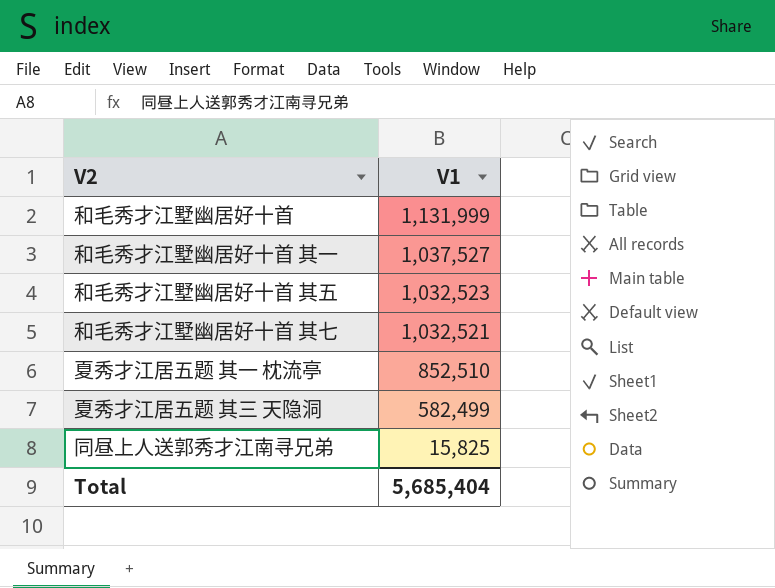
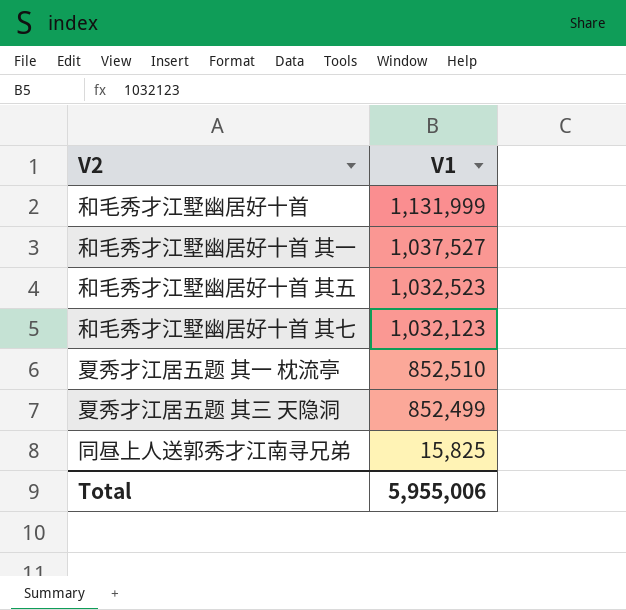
和毛秀才江墅幽居好十首 其七 | V1: 1,032,521 -> 1,032,123
夏秀才江居五题 其三 天隐洞 | V1: 582,499 -> 852,499
Total | V1: 5,685,404 -> 5,955,006

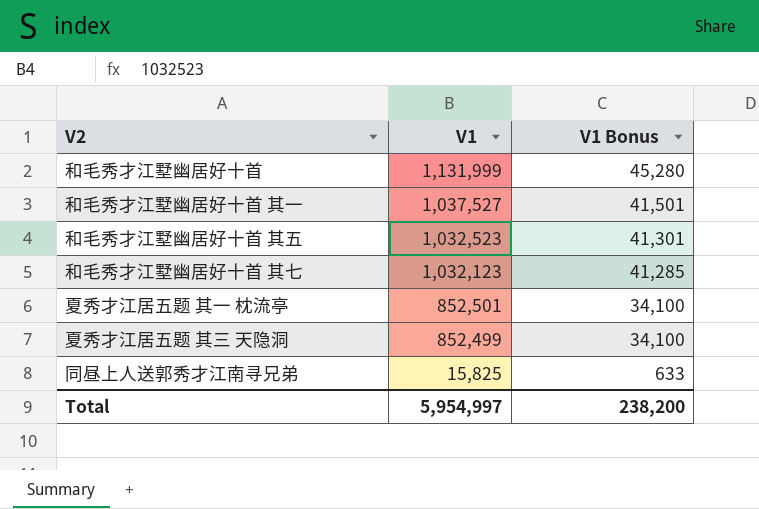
column V1 Bonus | formula: none -> [V1] * 0.04
夏秀才江居五题 其一 枕流亭 | V1: 852,510 -> 852,501
Total | V1: 5,955,006 -> 5,954,997

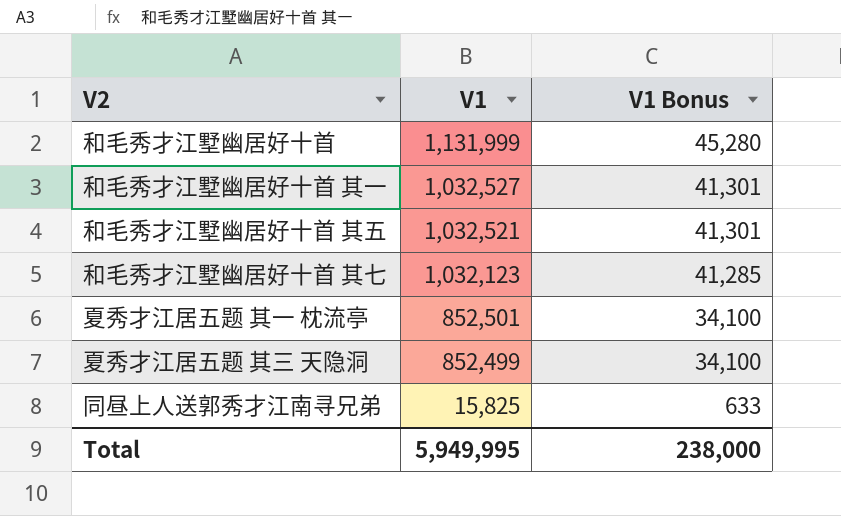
和毛秀才江墅幽居好十首 其一 | V1: 1,037,527 -> 1,032,527
和毛秀才江墅幽居好十首 其一 | V1 Bonus: 41,501 -> 41,301
和毛秀才江墅幽居好十首 其五 | V1: 1,032,523 -> 1,032,521
Total | V1: 5,954,997 -> 5,949,995
Total | V1 Bonus: 238,200 -> 238,000

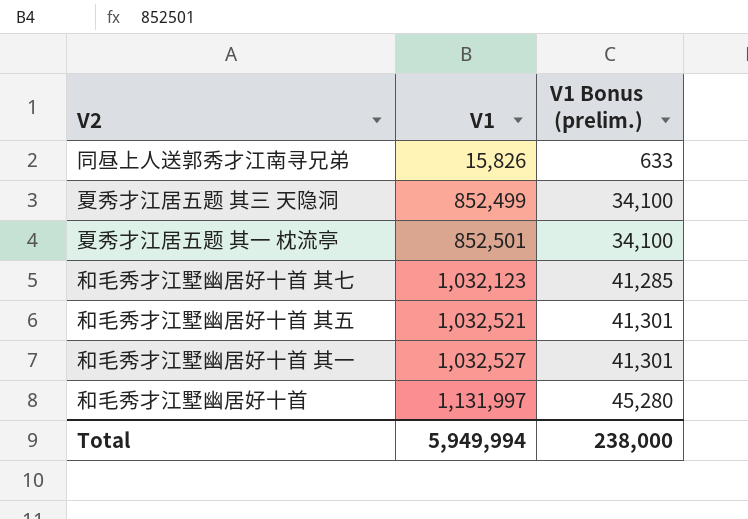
row order: V1 descending -> V1 ascending
column name: V1 Bonus -> V1 Bonus (prelim.)
同昼上人送郭秀才江南寻兄弟 | V1: 15,825 -> 15,826
和毛秀才江墅幽居好十首 | V1: 1,131,999 -> 1,131,997
Total | V1: 5,949,995 -> 5,949,994

